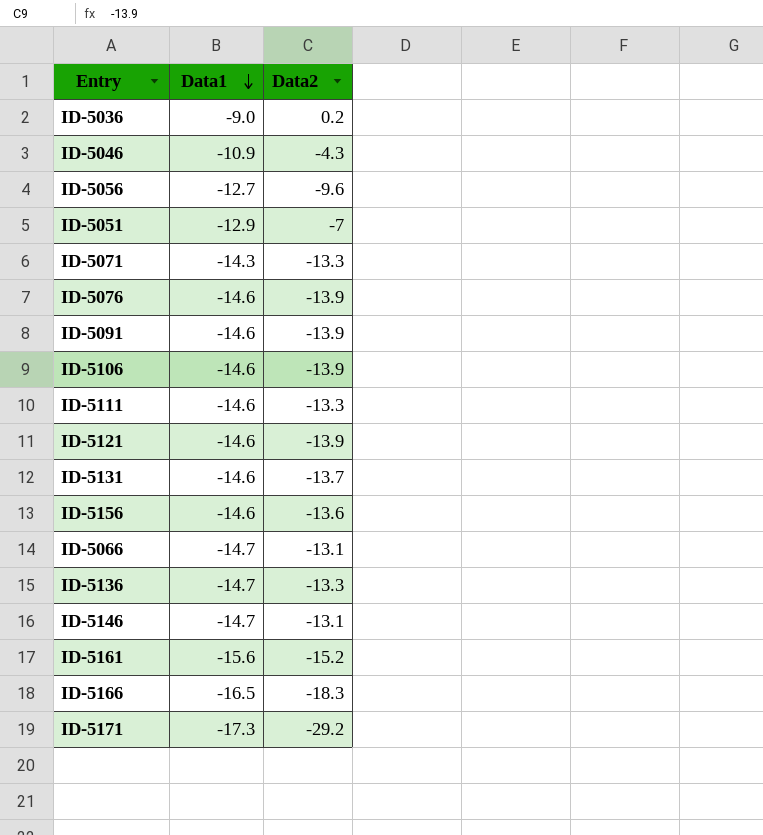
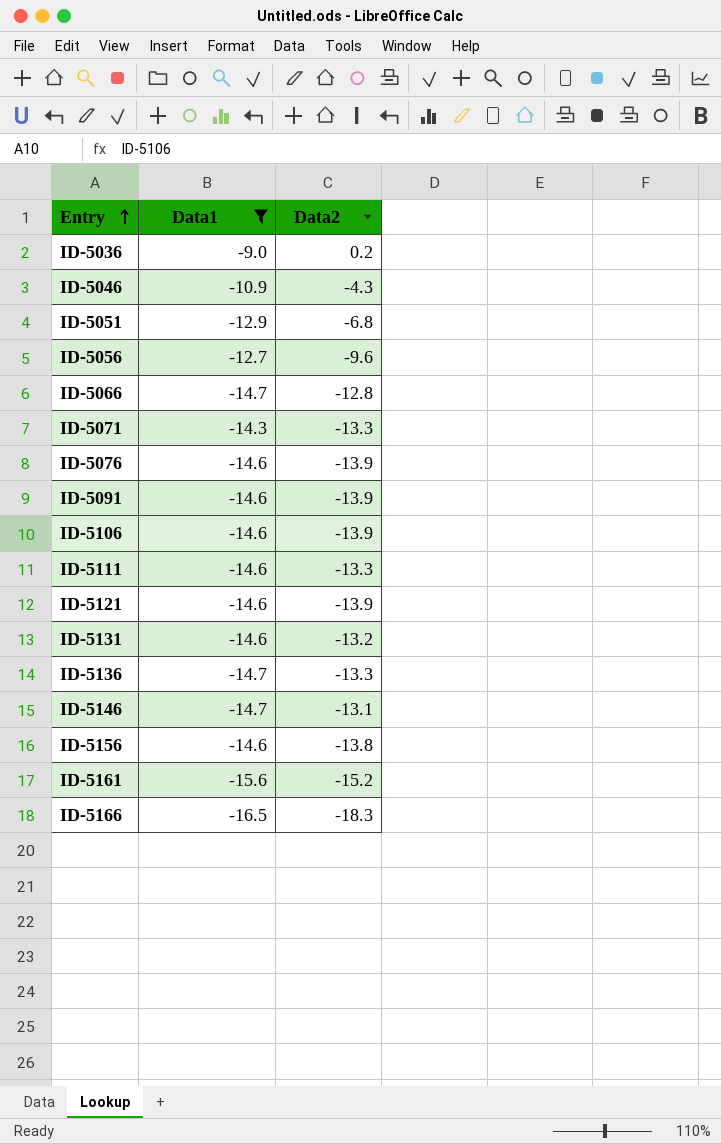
filter: none -> Data1 != -17.3
row order: Data1 descending -> Entry ascending
ID-5051 | Data2: -7 -> -6.8
ID-5066 | Data2: -13.1 -> -12.8
ID-5131 | Data2: -13.7 -> -13.2
ID-5156 | Data2: -13.6 -> -13.8

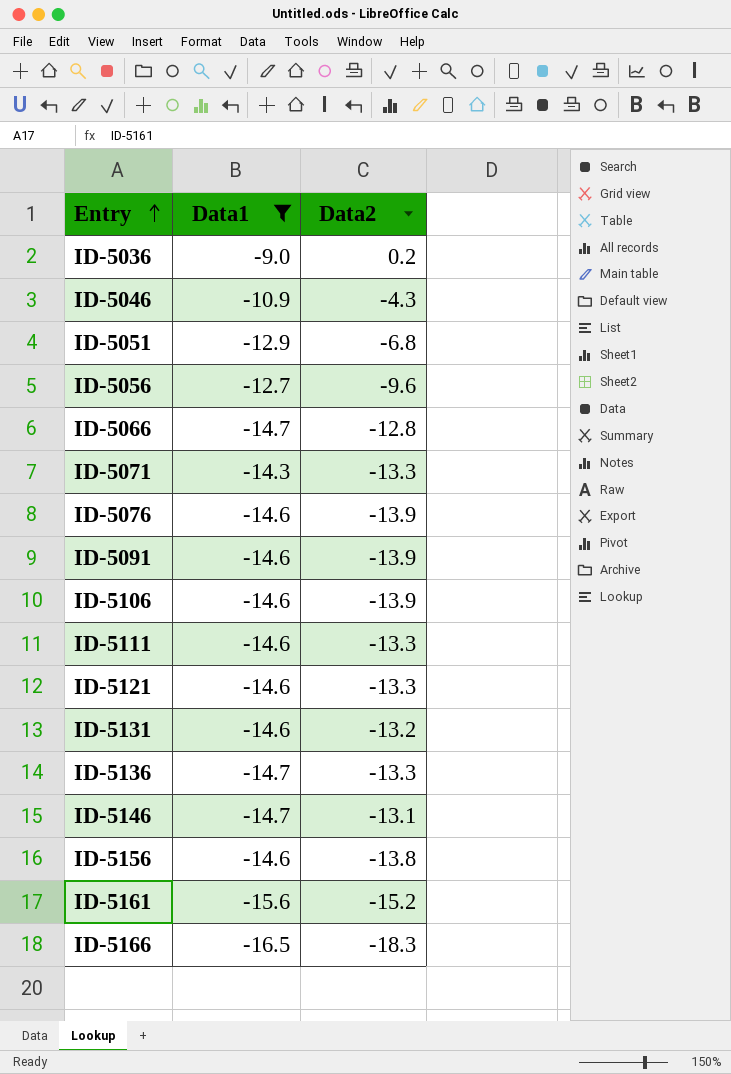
ID-5121 | Data2: -13.9 -> -13.3

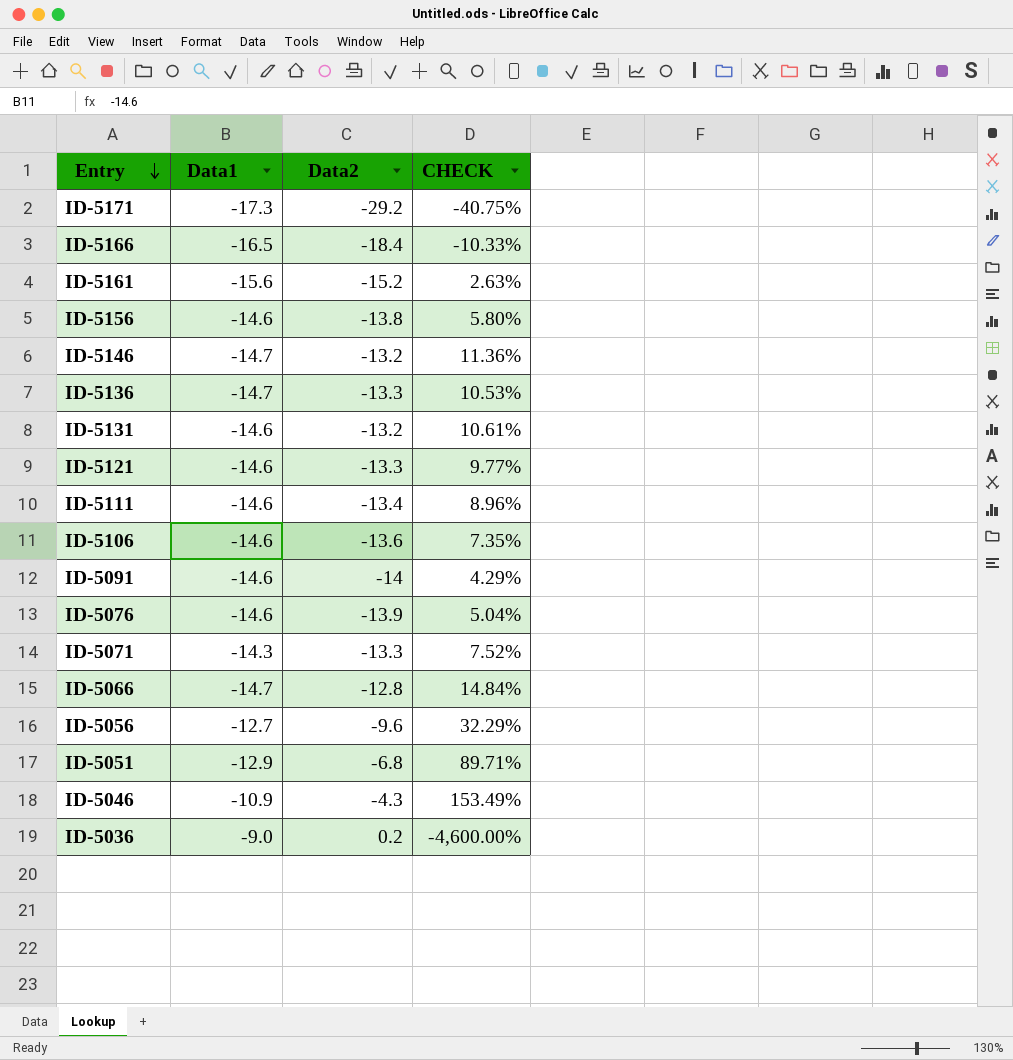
filter: Data1 != -17.3 -> none
row order: Entry ascending -> Entry descending
column CHECK | formula: none -> ([Data1] - [Data2]) / [Data2]
ID-5166 | Data2: -18.3 -> -18.4
ID-5146 | Data2: -13.1 -> -13.2
ID-5111 | Data2: -13.3 -> -13.4
ID-5106 | Data2: -13.9 -> -13.6
ID-5091 | Data2: -13.9 -> -14

